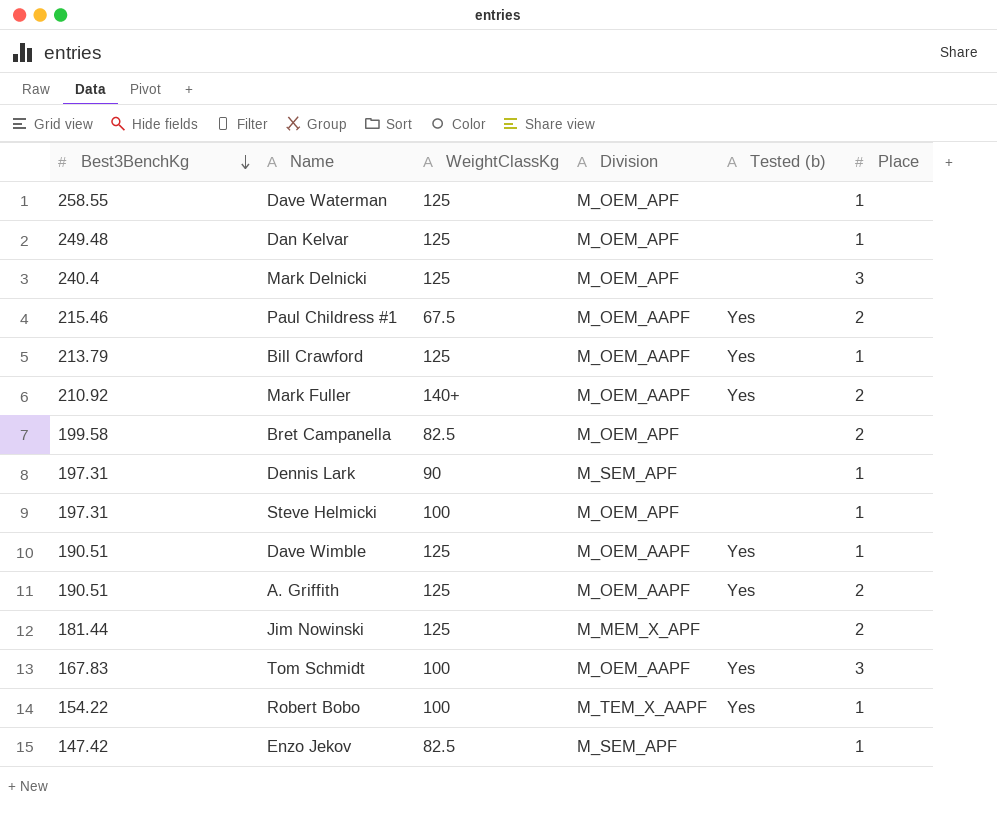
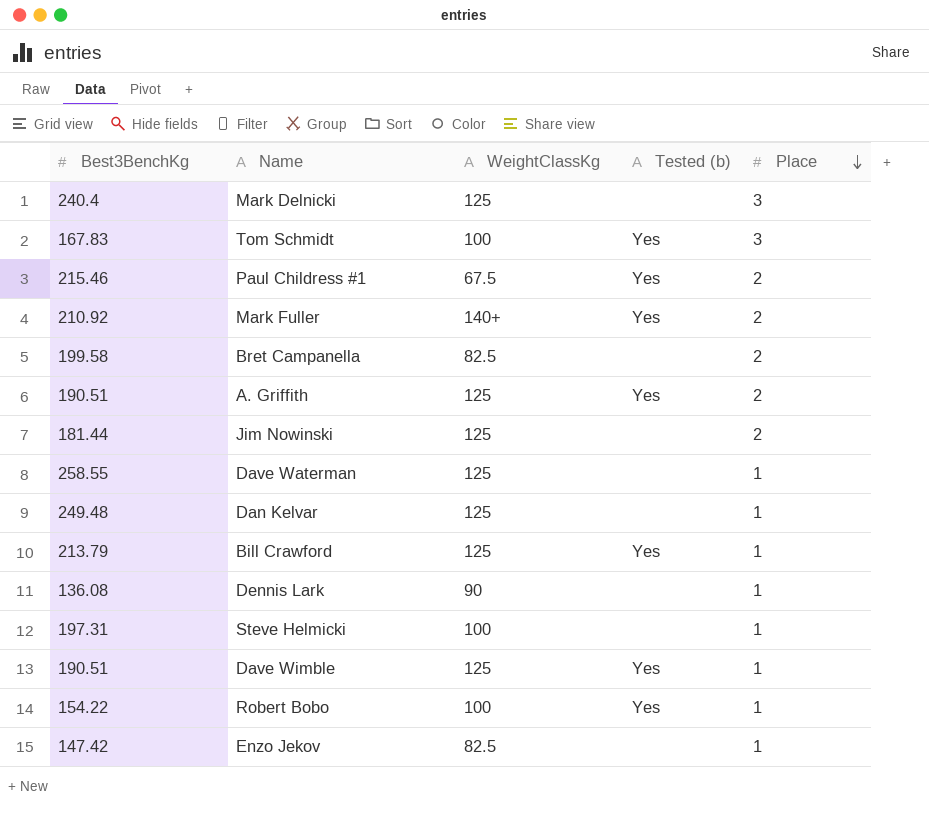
row order: Best3BenchKg descending -> Place descending
column Division | position: 4 -> none
Dennis Lark | Best3BenchKg: 197.31 -> 136.08

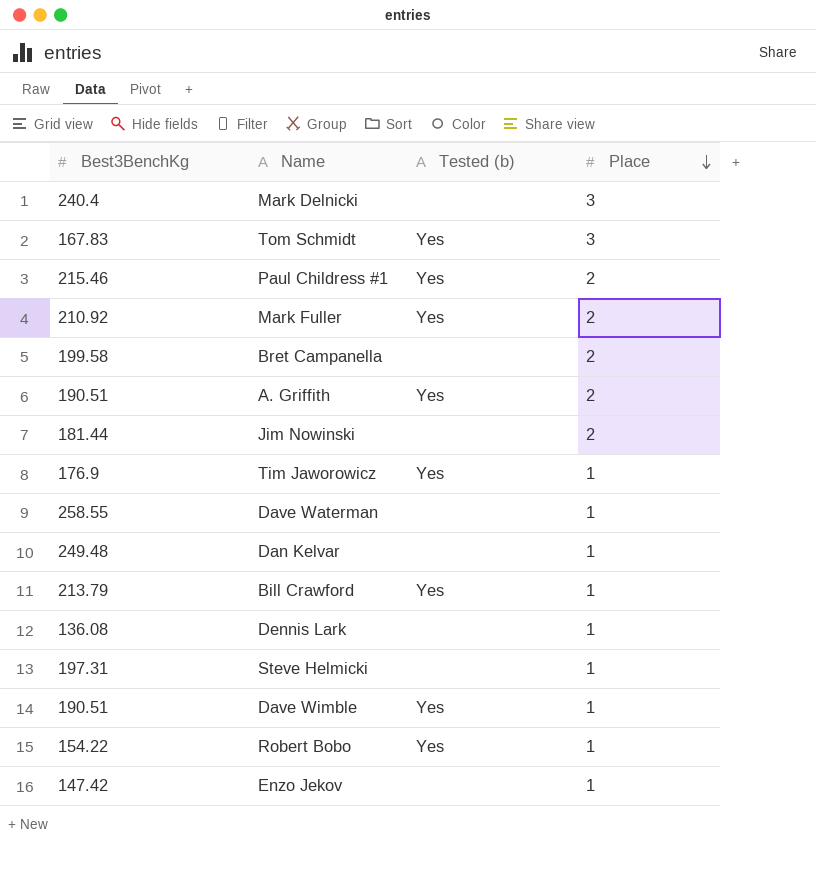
column WeightClassKg | position: 3 -> none
row Tim Jaworowicz: none -> 176.9 | Yes | 1

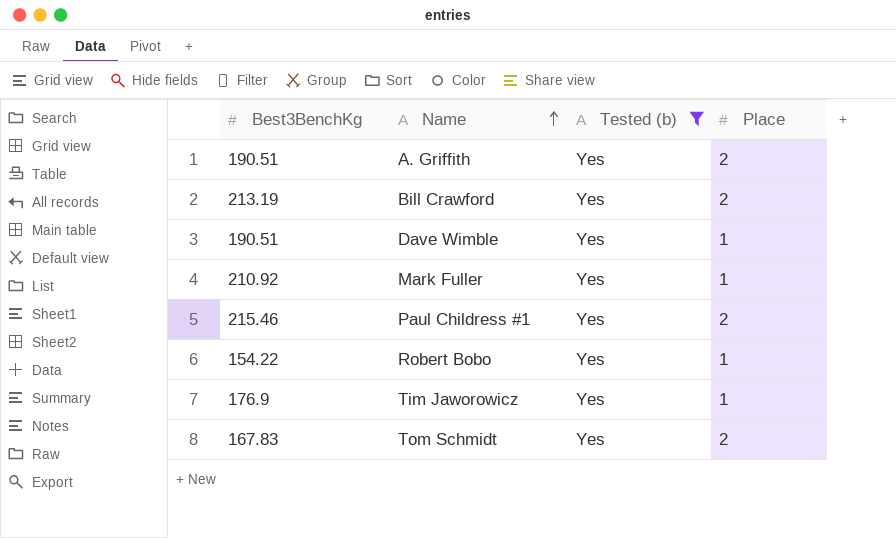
filter: none -> Tested (b) = Yes
row order: Place descending -> Name ascending
Bill Crawford | Best3BenchKg: 213.79 -> 213.19
Bill Crawford | Place: 1 -> 2
Mark Fuller | Place: 2 -> 1
Tom Schmidt | Place: 3 -> 2

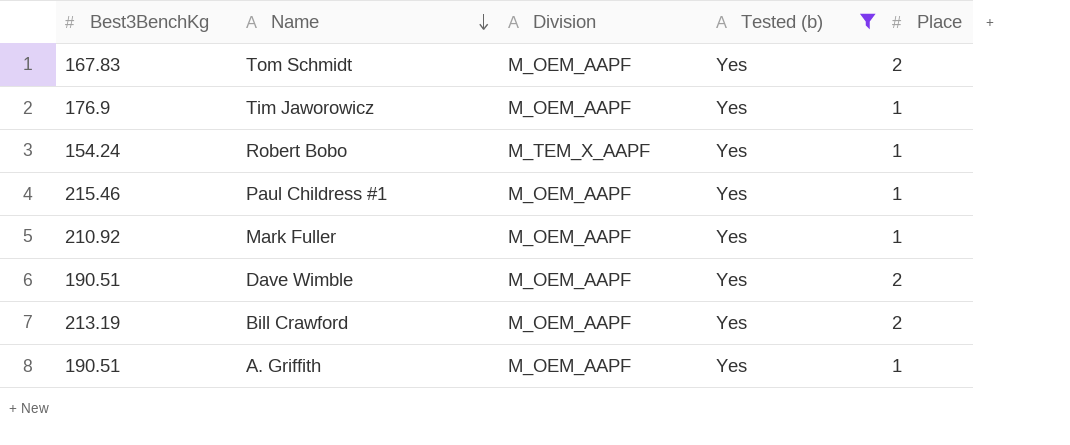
row order: Name ascending -> Name descending
column Division | position: none -> 3
Robert Bobo | Best3BenchKg: 154.22 -> 154.24
Paul Childress #1 | Place: 2 -> 1
Dave Wimble | Place: 1 -> 2
A. Griffith | Place: 2 -> 1

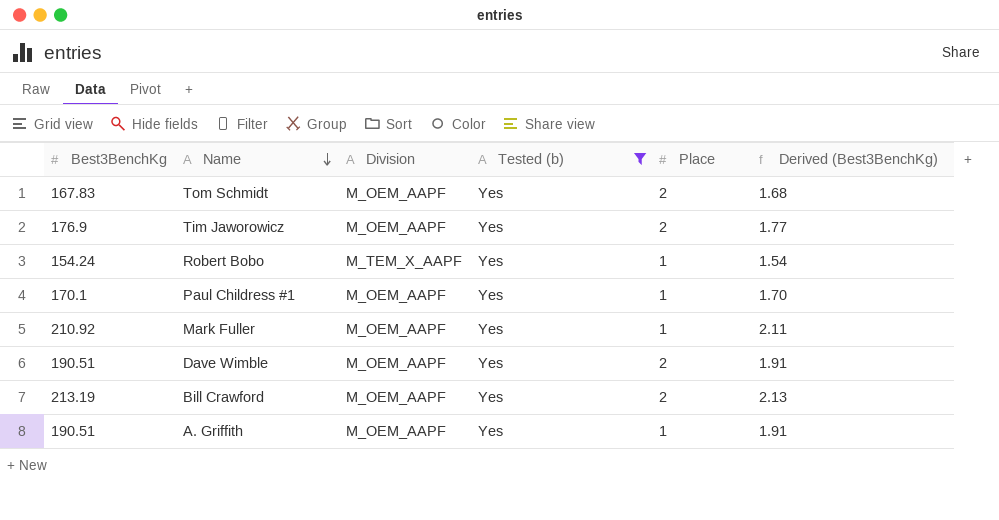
column Derived (Best3BenchKg) | formula: none -> [Best3BenchKg] * 0.01
Tim Jaworowicz | Place: 1 -> 2
Paul Childress #1 | Best3BenchKg: 215.46 -> 170.1

